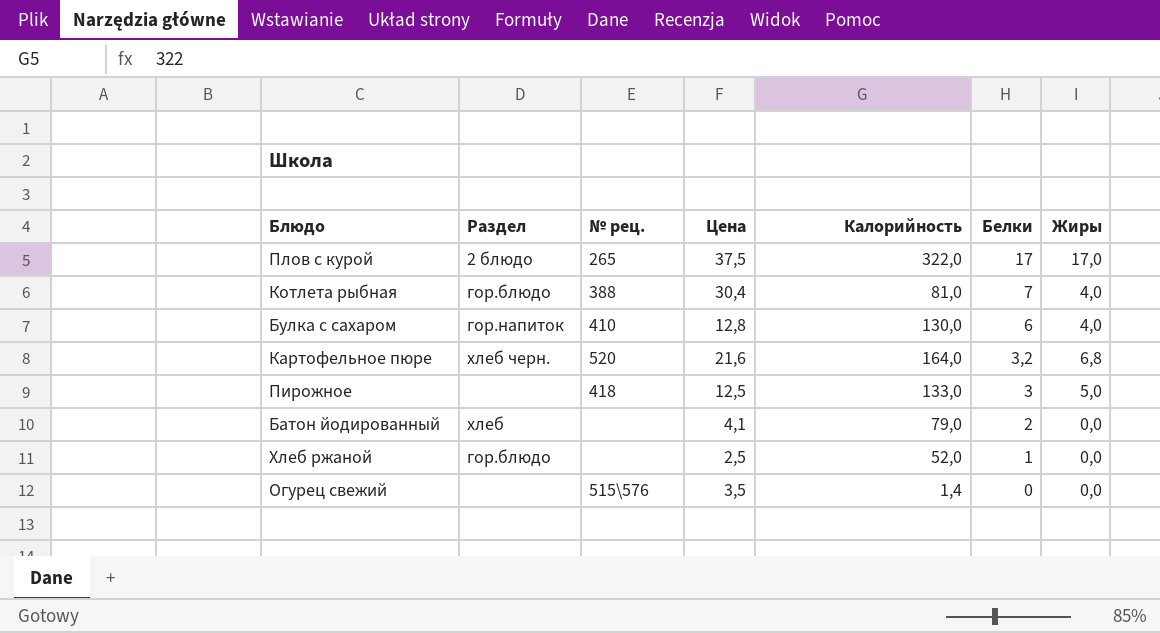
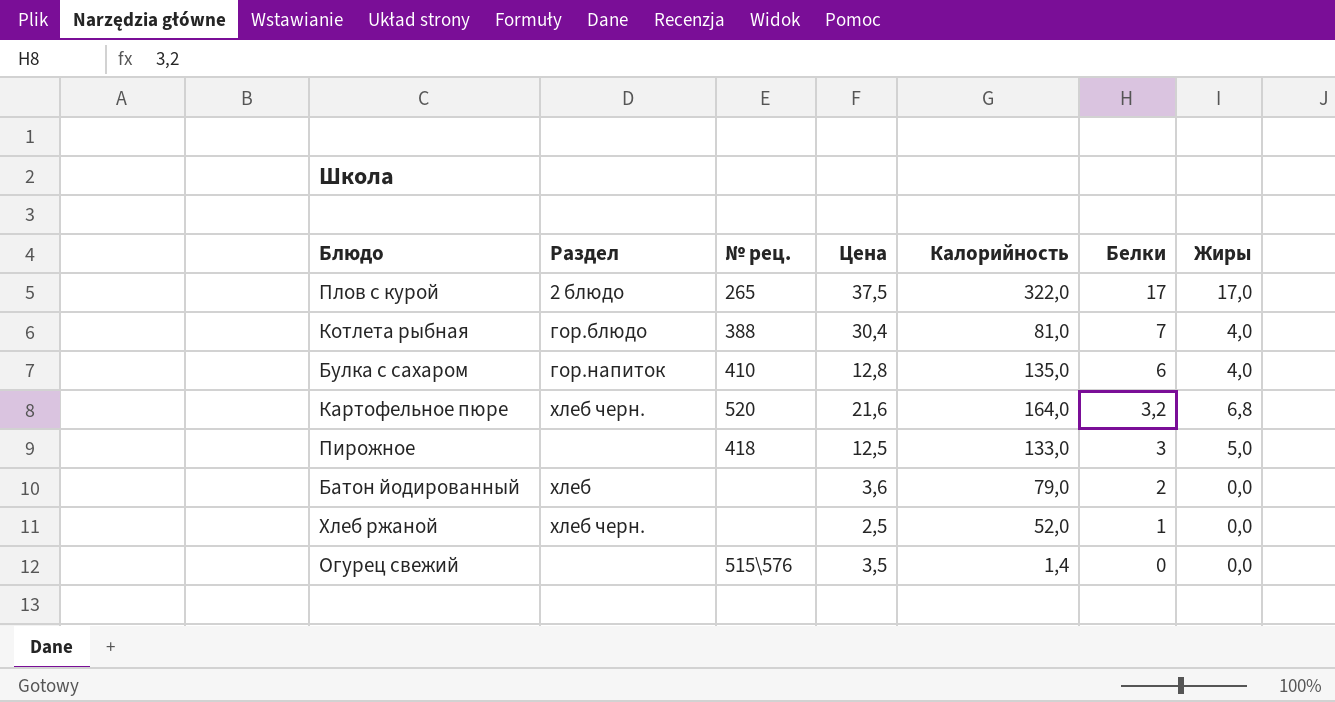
Булка с сахаром | Калорийность: 130,0 -> 135,0
Батон йодированный | Цена: 4,1 -> 3,6
Хлеб ржаной | Раздел: гор.блюдо -> хлеб черн.

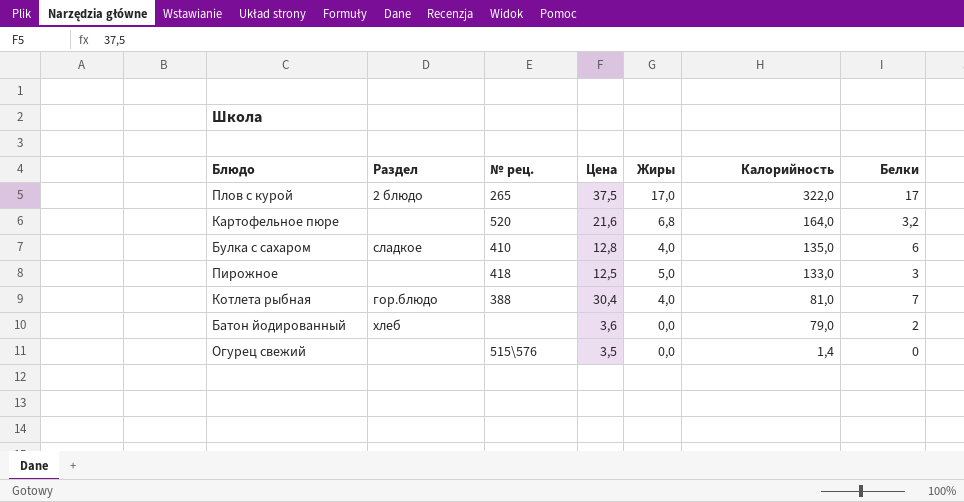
row order: Белки descending -> Калорийность descending
column Жиры | position: 7 -> 5
row Хлеб ржаной: хлеб черн. | none | 2,5 | 52,0 | 1 | 0,0 -> none
Картофельное пюре | Раздел: хлеб черн. -> none
Булка с сахаром | Раздел: гор.напиток -> сладкое

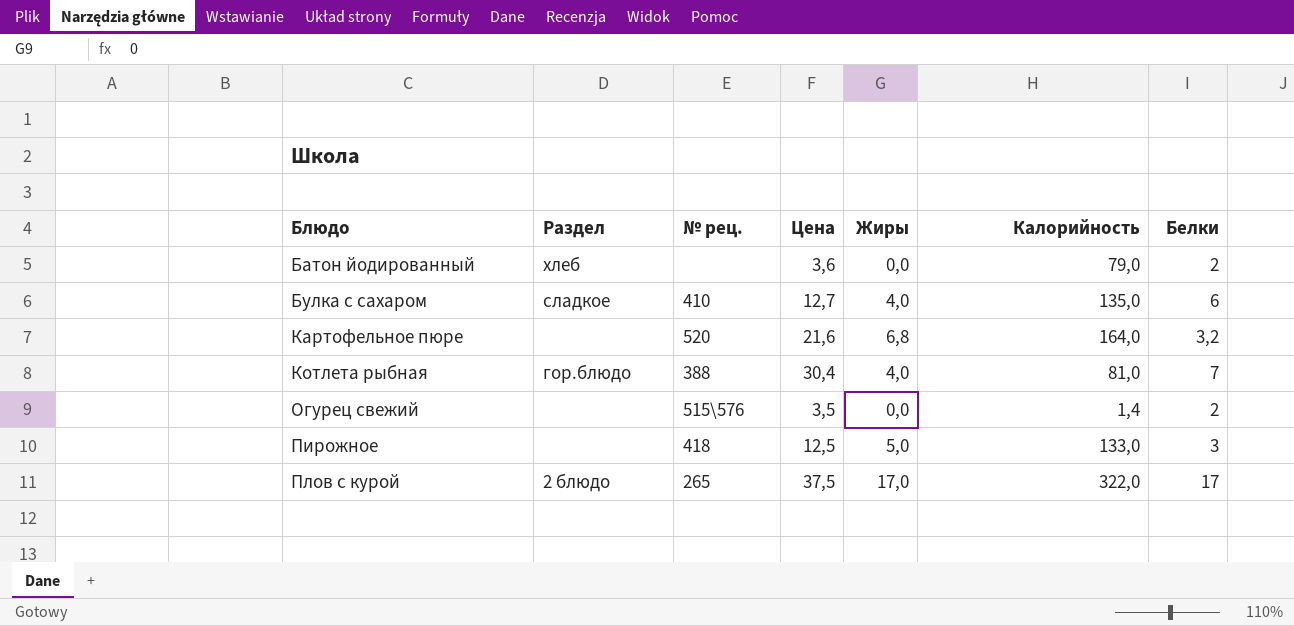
row order: Калорийность descending -> Блюдо ascending
Булка с сахаром | Цена: 12,8 -> 12,7
Огурец свежий | Белки: 0 -> 2

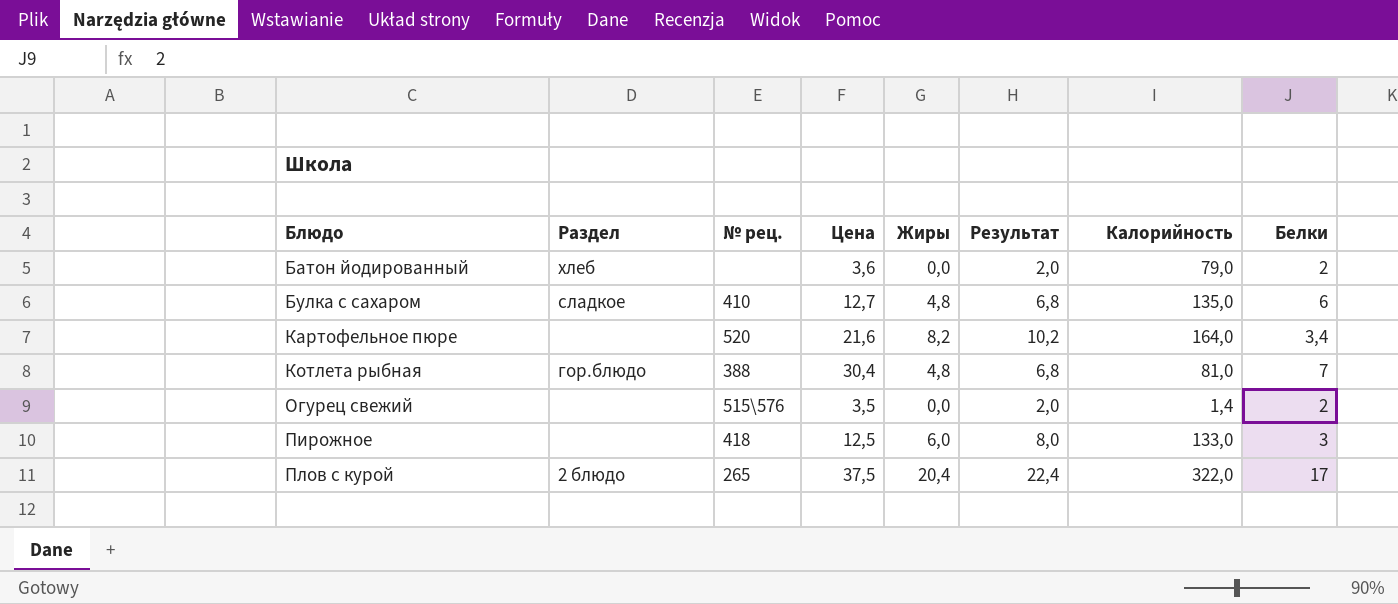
column Результат | formula: none -> [Жиры] + 2
Булка с сахаром | Жиры: 4,0 -> 4,8
Картофельное пюре | Жиры: 6,8 -> 8,2
Картофельное пюре | Белки: 3,2 -> 3,4
Котлета рыбная | Жиры: 4,0 -> 4,8
Пирожное | Жиры: 5,0 -> 6,0
Плов с курой | Жиры: 17,0 -> 20,4

